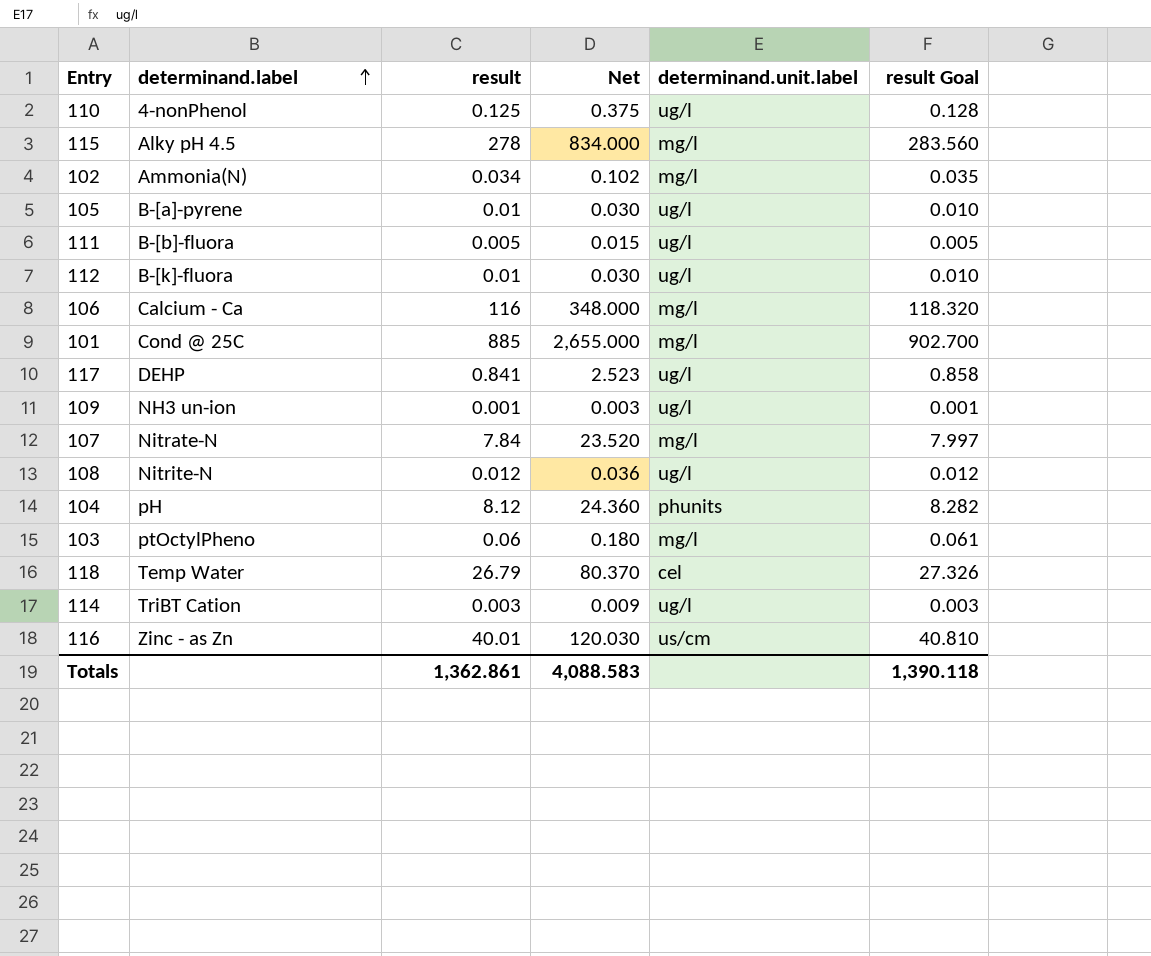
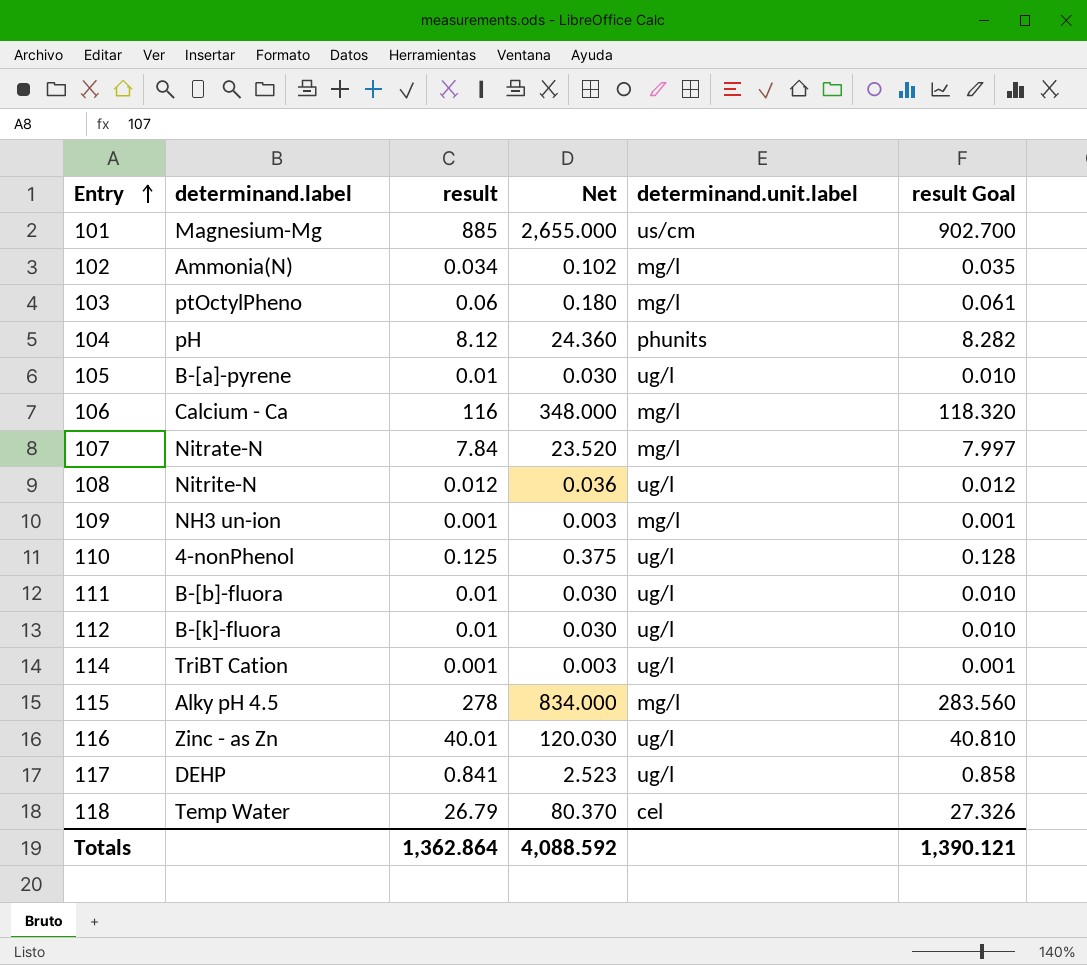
row order: determinand.label ascending -> Entry ascending
101 | determinand.label: Cond @ 25C -> Magnesium-Mg
101 | determinand.unit.label: mg/l -> us/cm
109 | determinand.unit.label: ug/l -> mg/l
111 | result: 0.005 -> 0.01
111 | Net: 0.015 -> 0.030
111 | result Goal: 0.005 -> 0.010
114 | result: 0.003 -> 0.001
114 | Net: 0.009 -> 0.003
114 | result Goal: 0.003 -> 0.001
116 | determinand.unit.label: us/cm -> ug/l
Totals | result: 1,362.861 -> 1,362.864
Totals | Net: 4,088.583 -> 4,088.592
Totals | result Goal: 1,390.118 -> 1,390.121

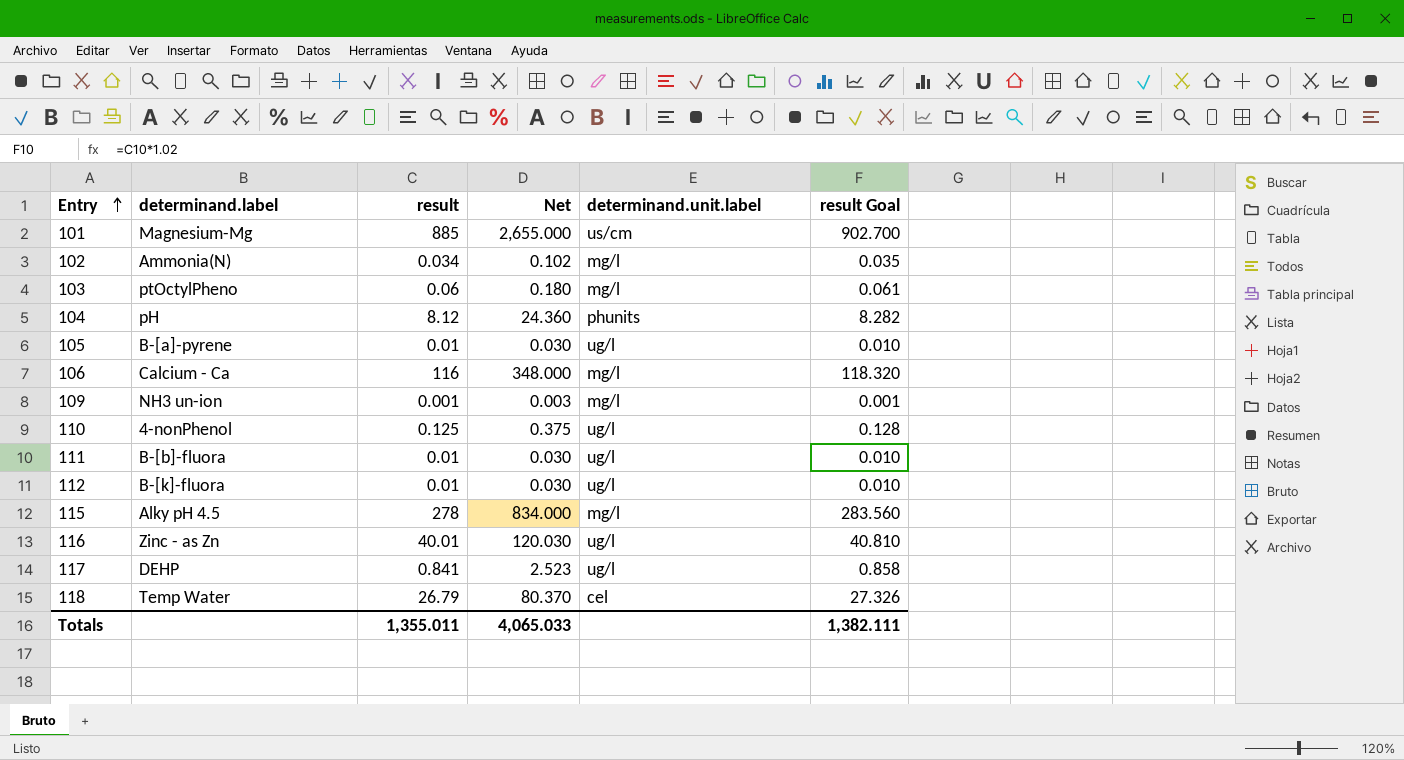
row 107: Nitrate-N | 7.84 | 23.520 | mg/l | 7.997 -> none
row 108: Nitrite-N | 0.012 | 0.036 | ug/l | 0.012 -> none
row 114: TriBT Cation | 0.001 | 0.003 | ug/l | 0.001 -> none
Totals | result: 1,362.864 -> 1,355.011
Totals | Net: 4,088.592 -> 4,065.033
Totals | result Goal: 1,390.121 -> 1,382.111

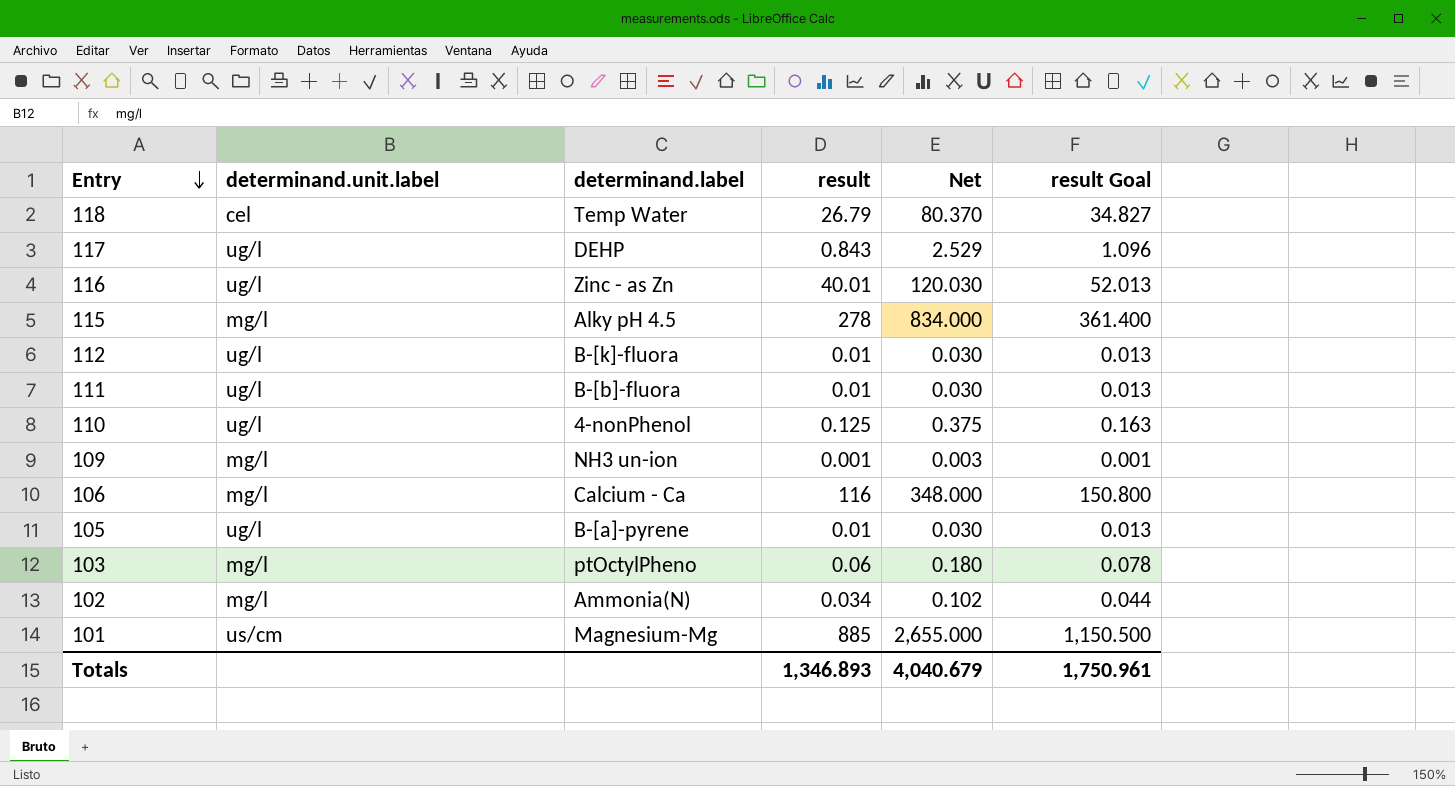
row order: Entry ascending -> Entry descending
column determinand.unit.label | position: 5 -> 2
column result Goal | formula: [result] * 1.02 -> [result] * 1.3
row 104: pH | 8.12 | 24.360 | phunits | 8.282 -> none
117 | result: 0.841 -> 0.843
117 | Net: 2.523 -> 2.529
Totals | result: 1,355.011 -> 1,346.893
Totals | Net: 4,065.033 -> 4,040.679
Totals | result Goal: 1,382.111 -> 1,750.961

